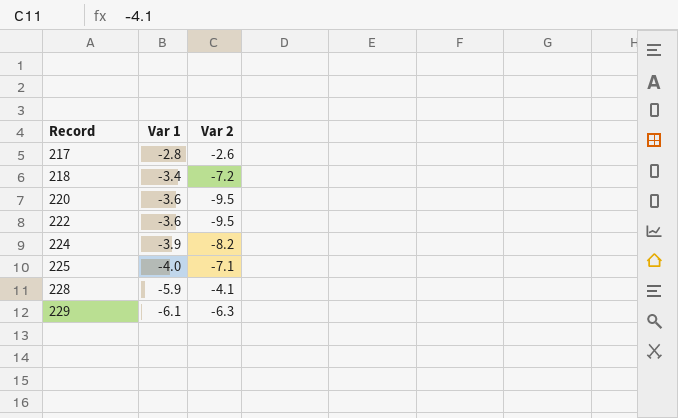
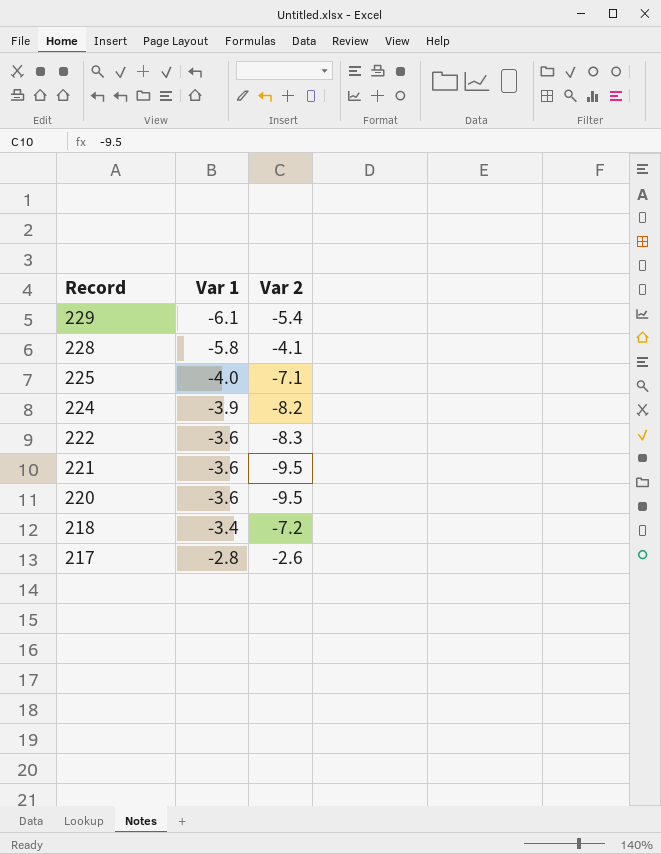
row order: Record ascending -> Record descending
229 | Var 2: -6.3 -> -5.4
228 | Var 1: -5.9 -> -5.8
222 | Var 2: -9.5 -> -8.3
row 221: none -> -3.6 | -9.5

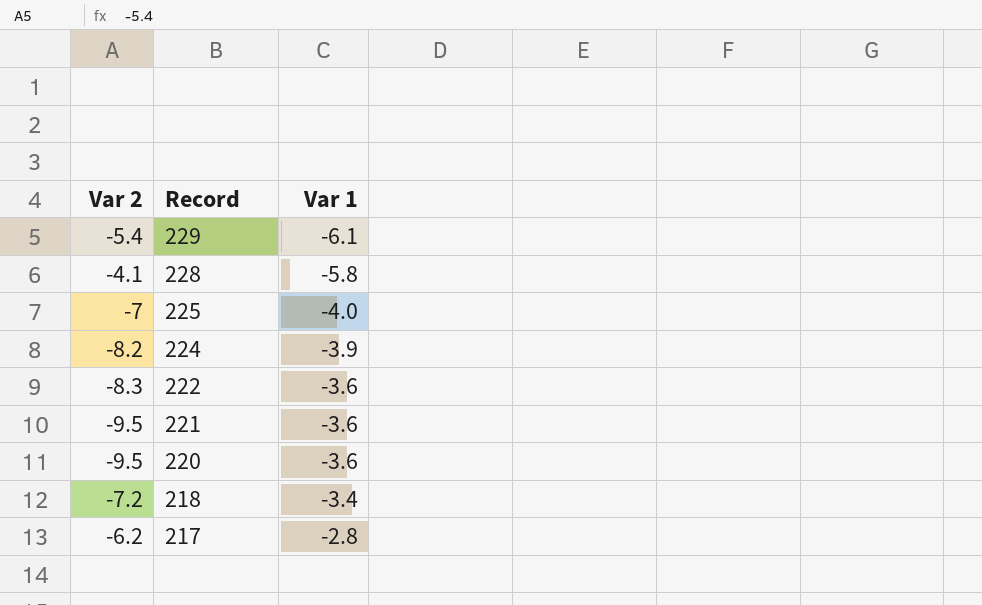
column Var 2 | position: 3 -> 1
225 | Var 2: -7.1 -> -7
217 | Var 2: -2.6 -> -6.2

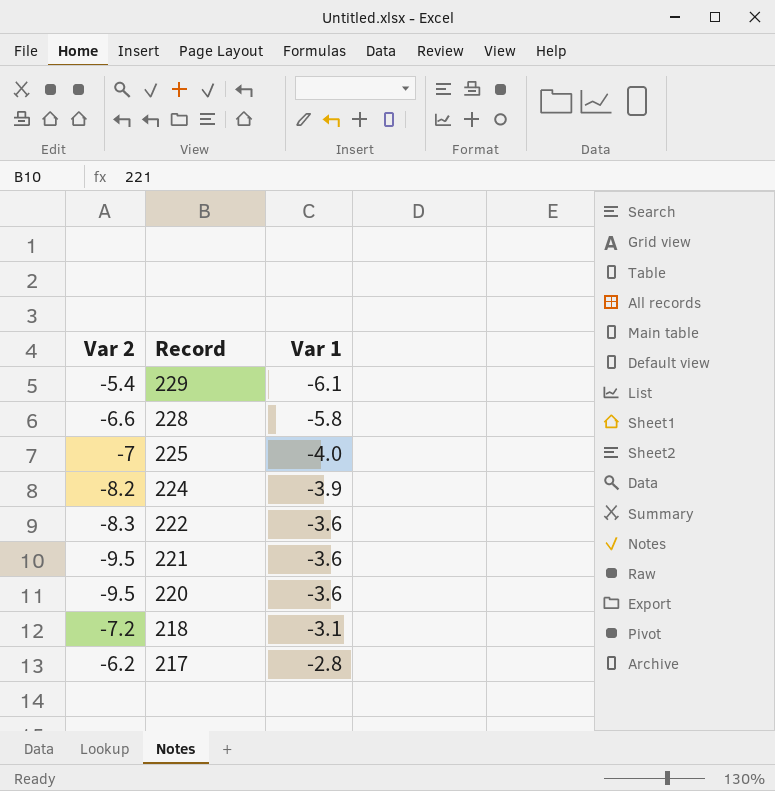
228 | Var 2: -4.1 -> -6.6
218 | Var 1: -3.4 -> -3.1

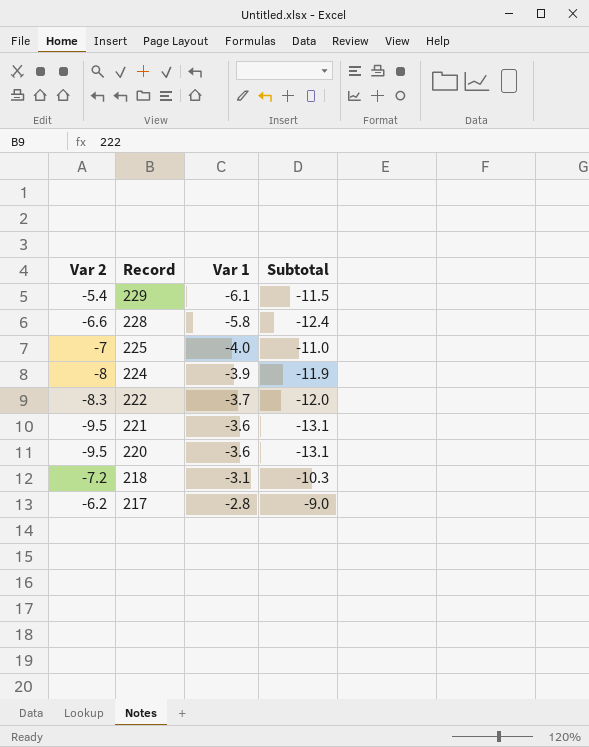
column Subtotal | formula: none -> [Var 2] + [Var 1]
224 | Var 2: -8.2 -> -8
222 | Var 1: -3.6 -> -3.7

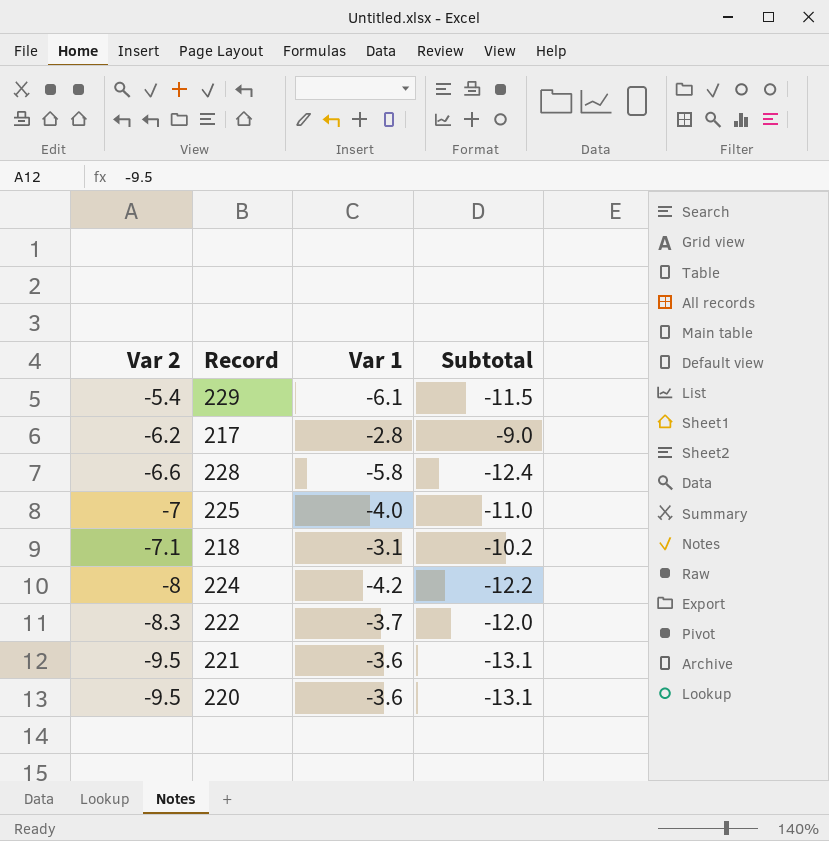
row order: Record descending -> Var 2 descending
218 | Var 2: -7.2 -> -7.1
218 | Subtotal: -10.3 -> -10.2
224 | Var 1: -3.9 -> -4.2
224 | Subtotal: -11.9 -> -12.2

